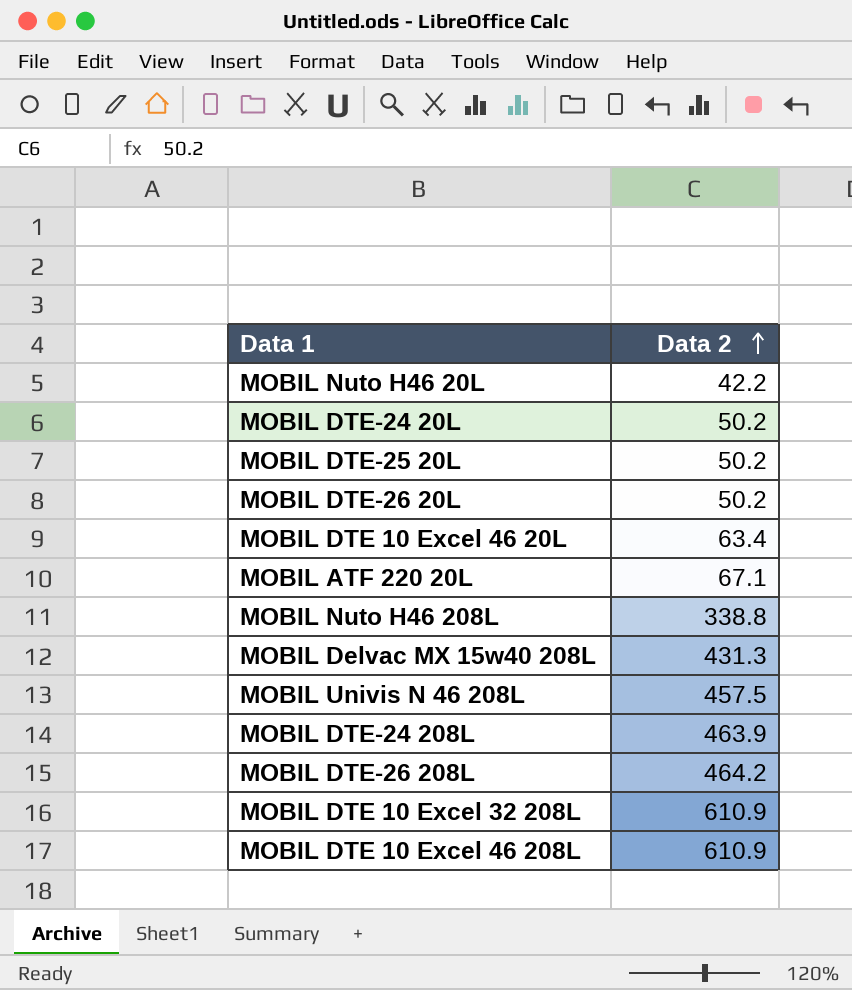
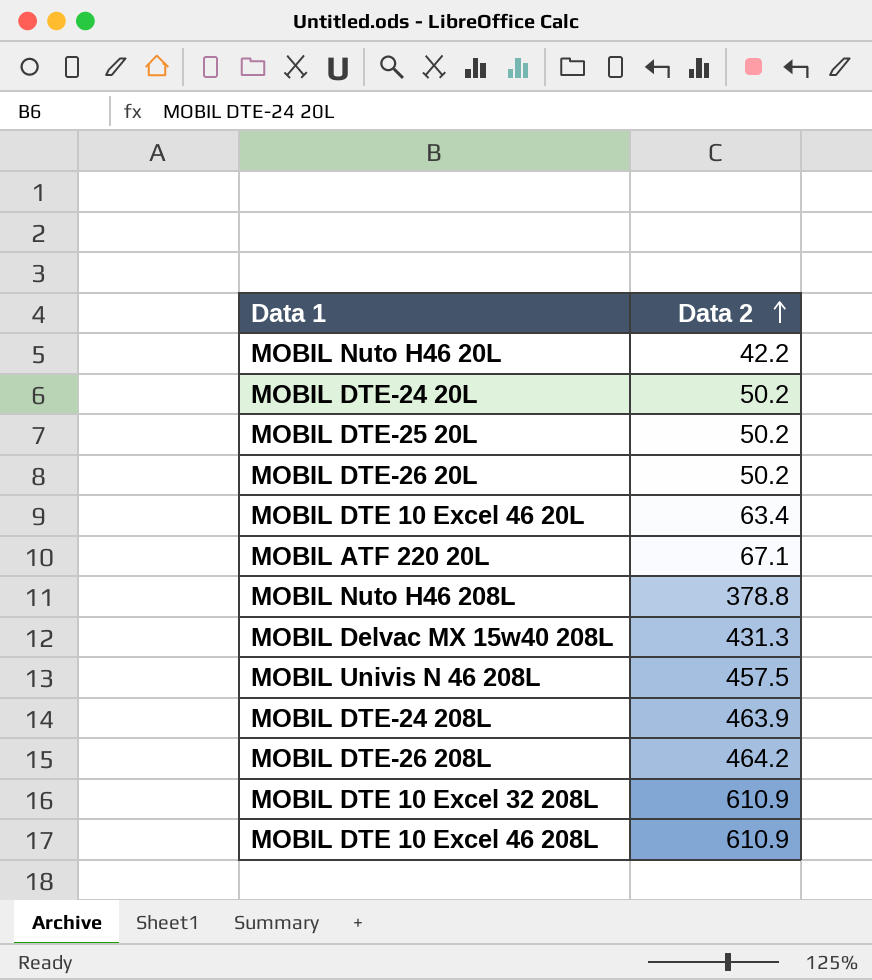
MOBIL Nuto H46 208L | Data 2: 338.8 -> 378.8

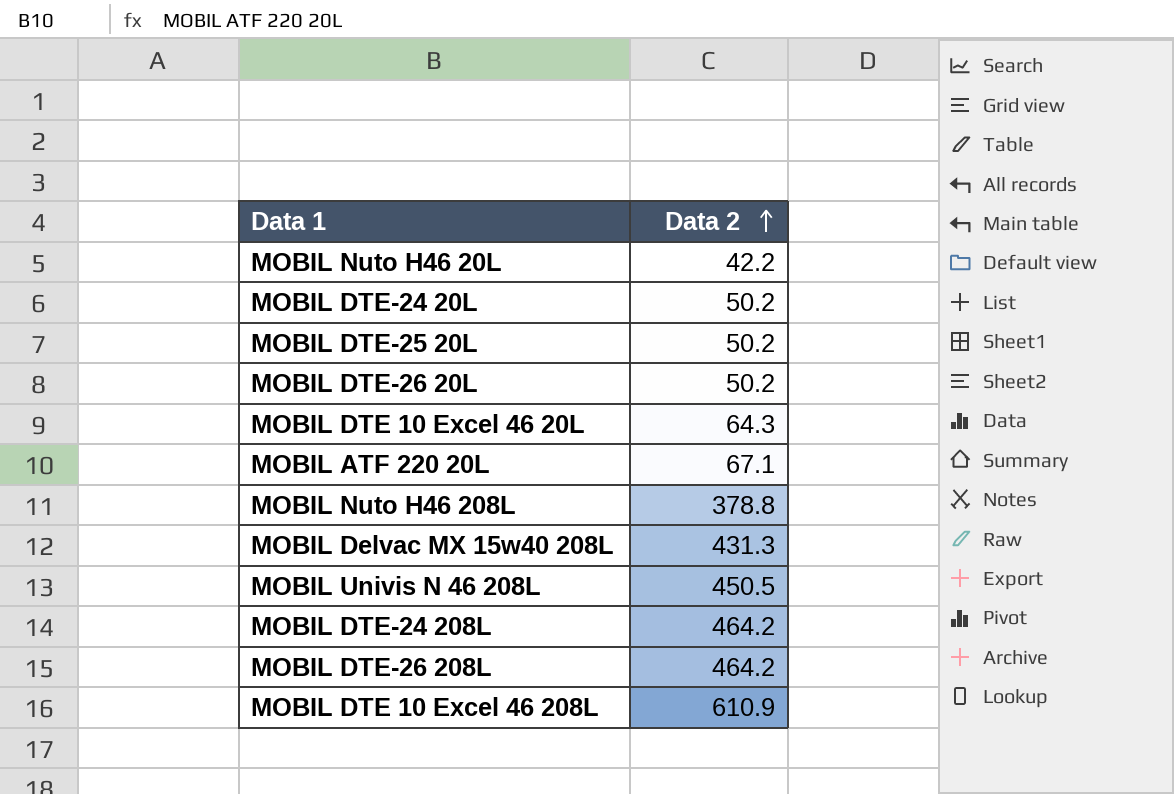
row MOBIL DTE 10 Excel 32 208L: 610.9 -> none
MOBIL DTE 10 Excel 46 20L | Data 2: 63.4 -> 64.3
MOBIL Univis N 46 208L | Data 2: 457.5 -> 450.5
MOBIL DTE-24 208L | Data 2: 463.9 -> 464.2

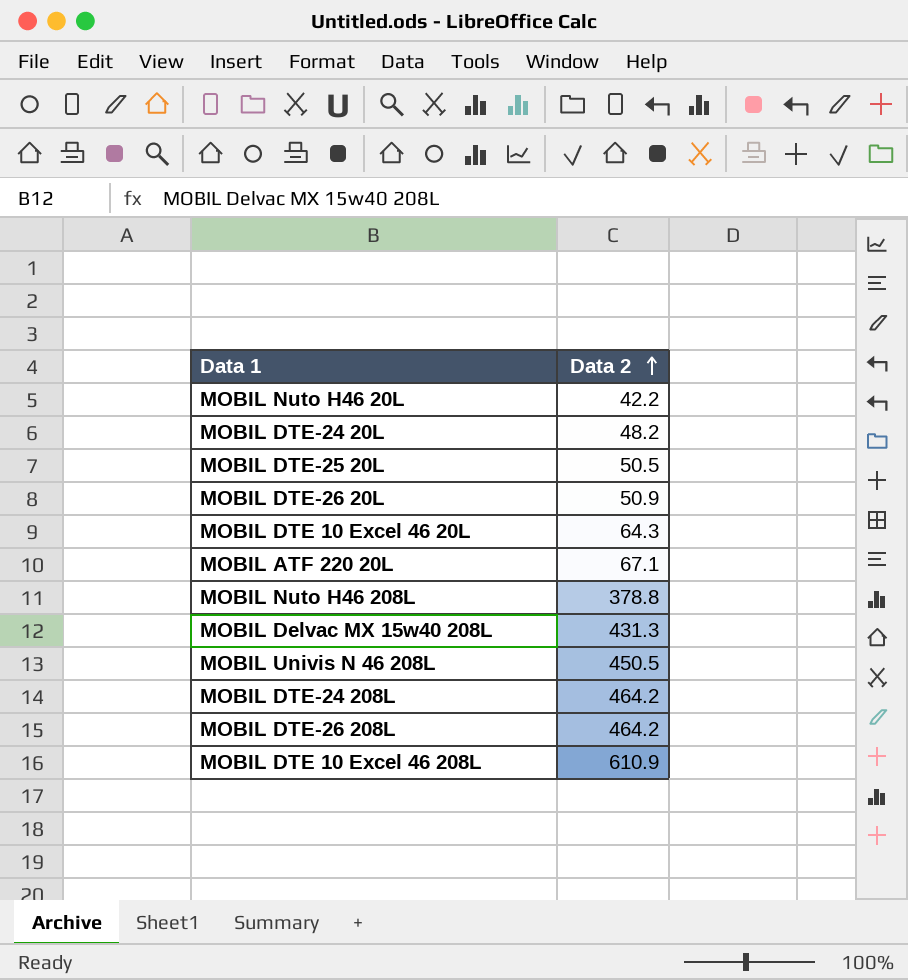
MOBIL DTE-24 20L | Data 2: 50.2 -> 48.2
MOBIL DTE-25 20L | Data 2: 50.2 -> 50.5
MOBIL DTE-26 20L | Data 2: 50.2 -> 50.9

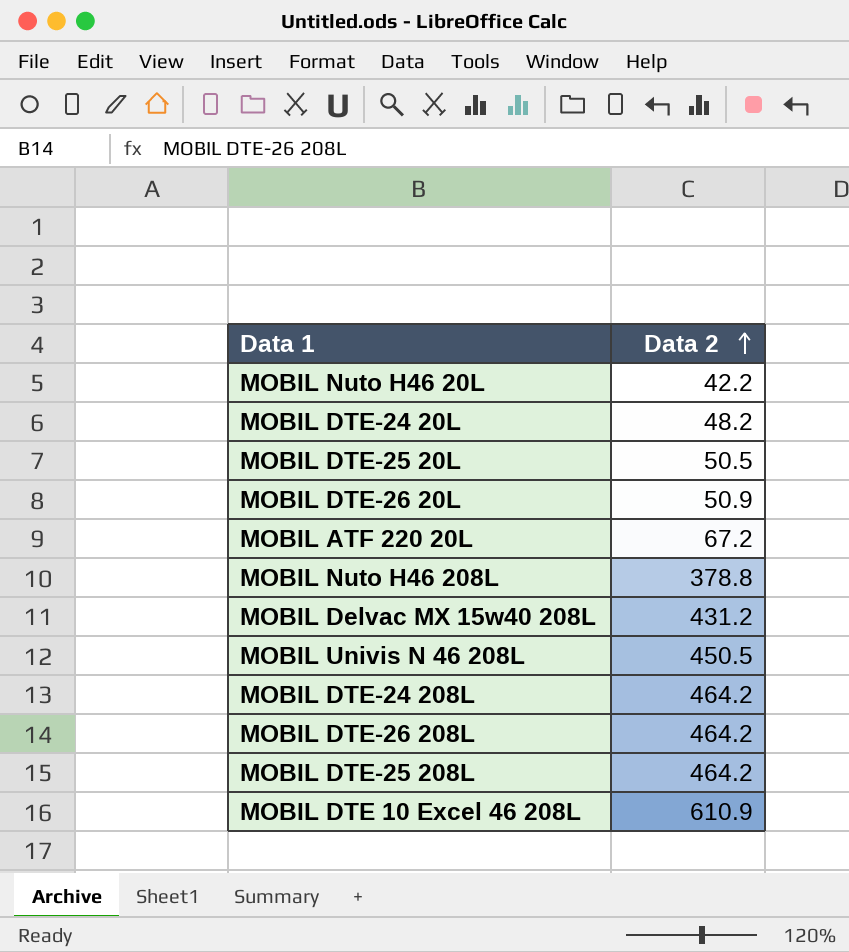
row MOBIL DTE 10 Excel 46 20L: 64.3 -> none
MOBIL ATF 220 20L | Data 2: 67.1 -> 67.2
MOBIL Delvac MX 15w40 208L | Data 2: 431.3 -> 431.2
row MOBIL DTE-25 208L: none -> 464.2

